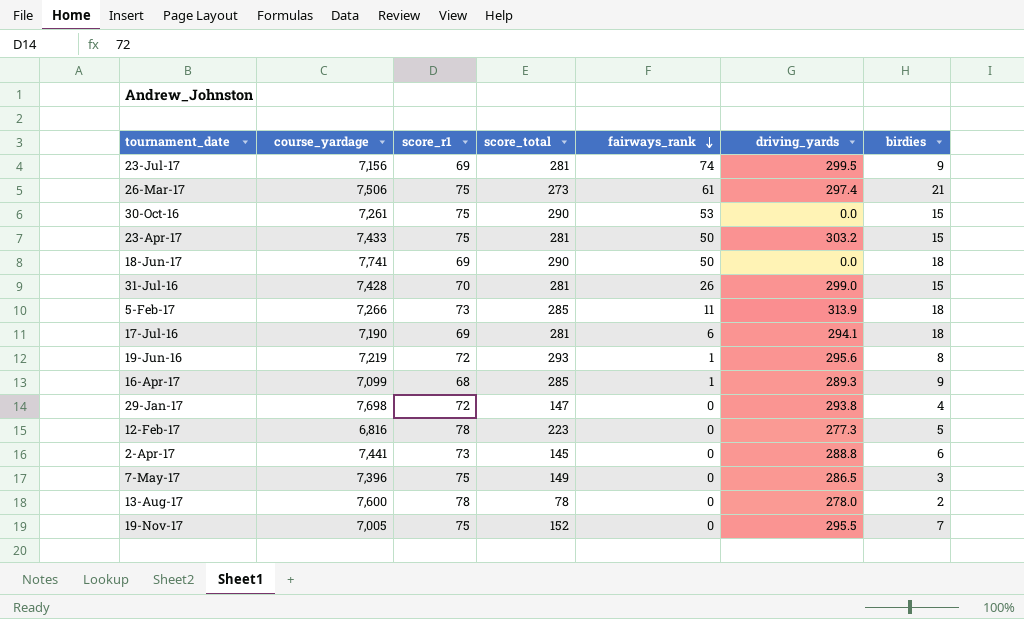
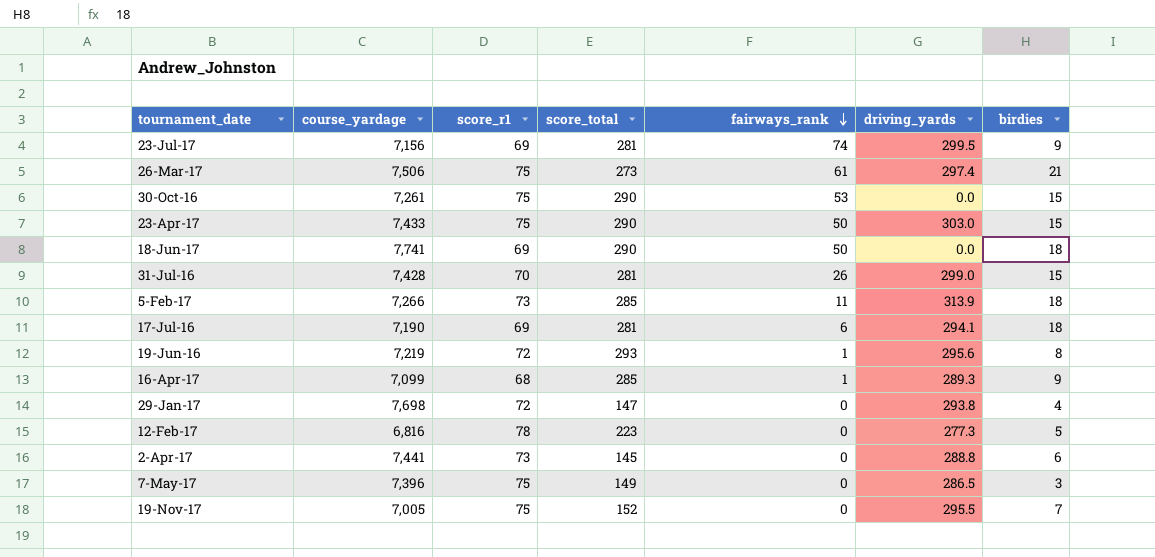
row 13-Aug-17: 7,600 | 78 | 78 | 0 | 278.0 | 2 -> none
23-Apr-17 | score_total: 281 -> 290
23-Apr-17 | driving_yards: 303.2 -> 303.0

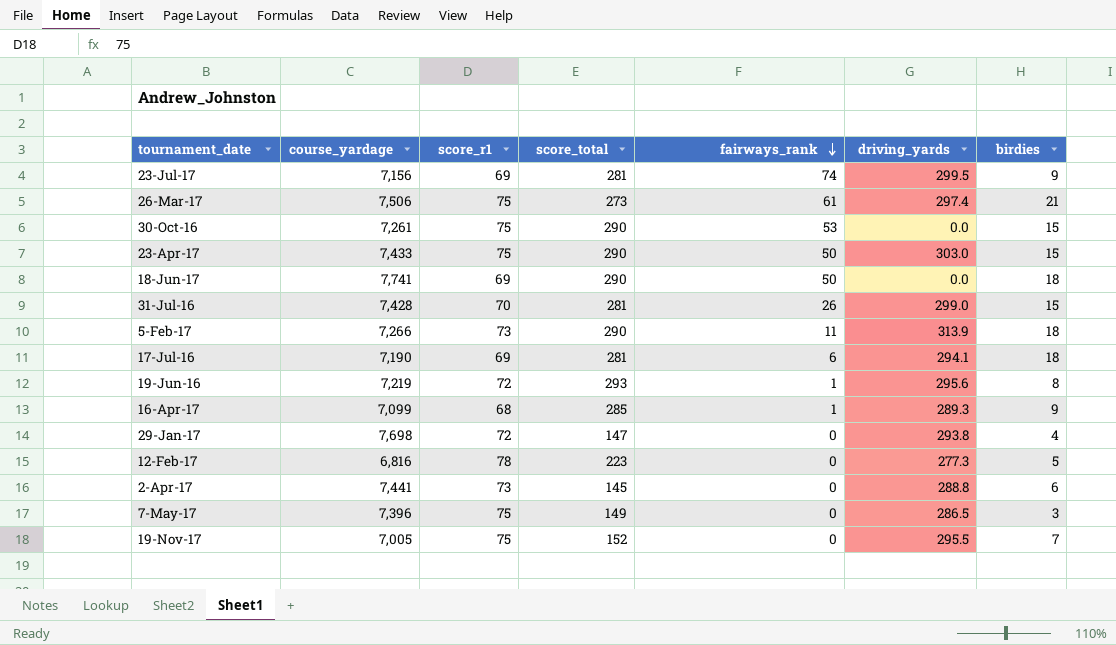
5-Feb-17 | score_total: 285 -> 290

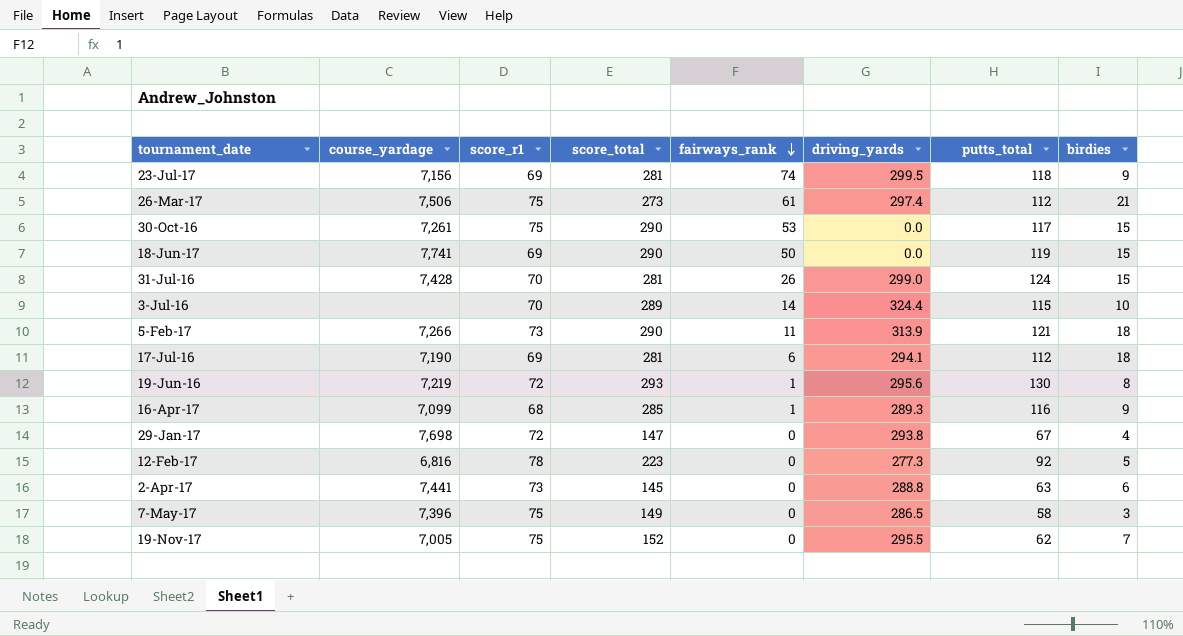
column putts_total | position: none -> 7
row 23-Apr-17: 7,433 | 75 | 290 | 50 | 303.0 | 15 -> none
18-Jun-17 | birdies: 18 -> 15
row 3-Jul-16: none -> none | 70 | 289 | 14 | 324.4 | 115 | 10

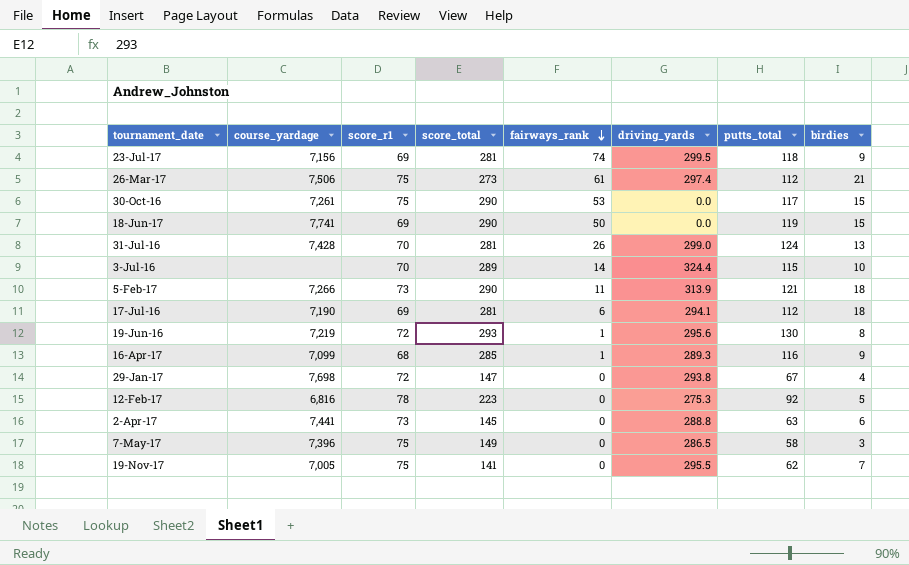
31-Jul-16 | birdies: 15 -> 13
12-Feb-17 | driving_yards: 277.3 -> 275.3
19-Nov-17 | score_total: 152 -> 141

